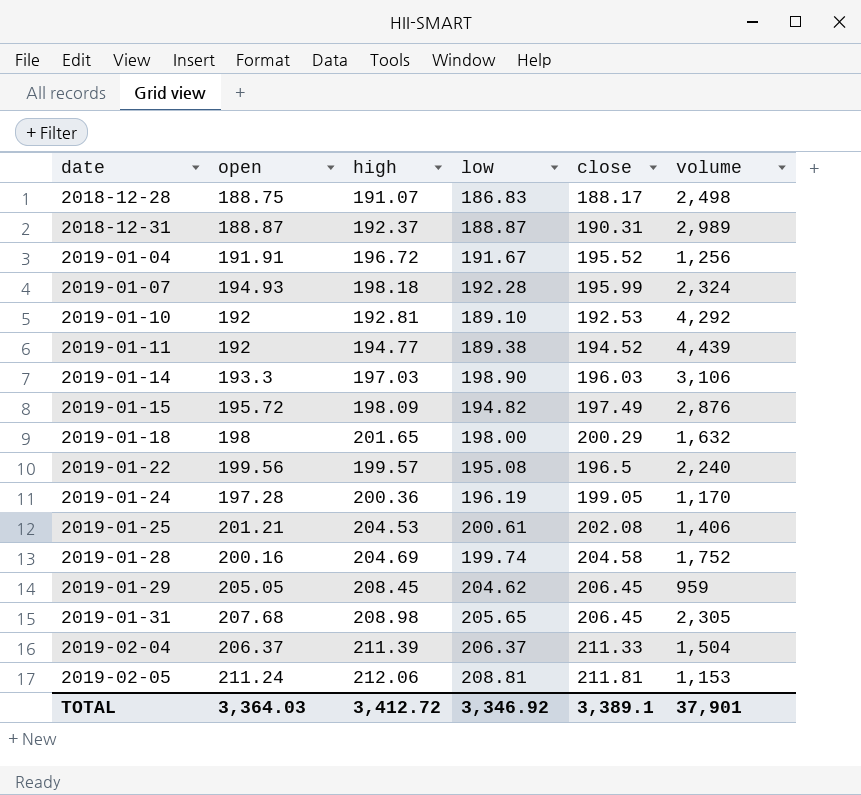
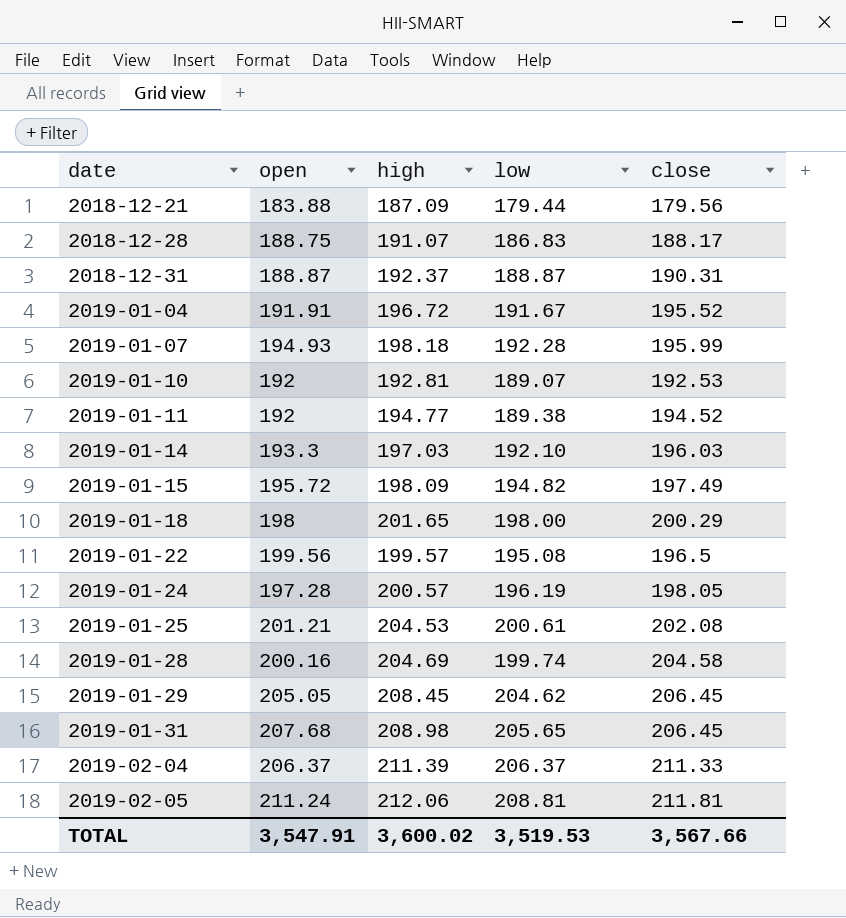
column volume | position: 6 -> none
row 2018-12-21: none -> 183.88 | 187.09 | 179.44 | 179.56
2019-01-10 | low: 189.10 -> 189.07
2019-01-14 | low: 198.90 -> 192.10
2019-01-24 | high: 200.36 -> 200.57
2019-01-24 | close: 199.05 -> 198.05
TOTAL | open: 3,364.03 -> 3,547.91
TOTAL | high: 3,412.72 -> 3,600.02
TOTAL | low: 3,346.92 -> 3,519.53
TOTAL | close: 3,389.1 -> 3,567.66

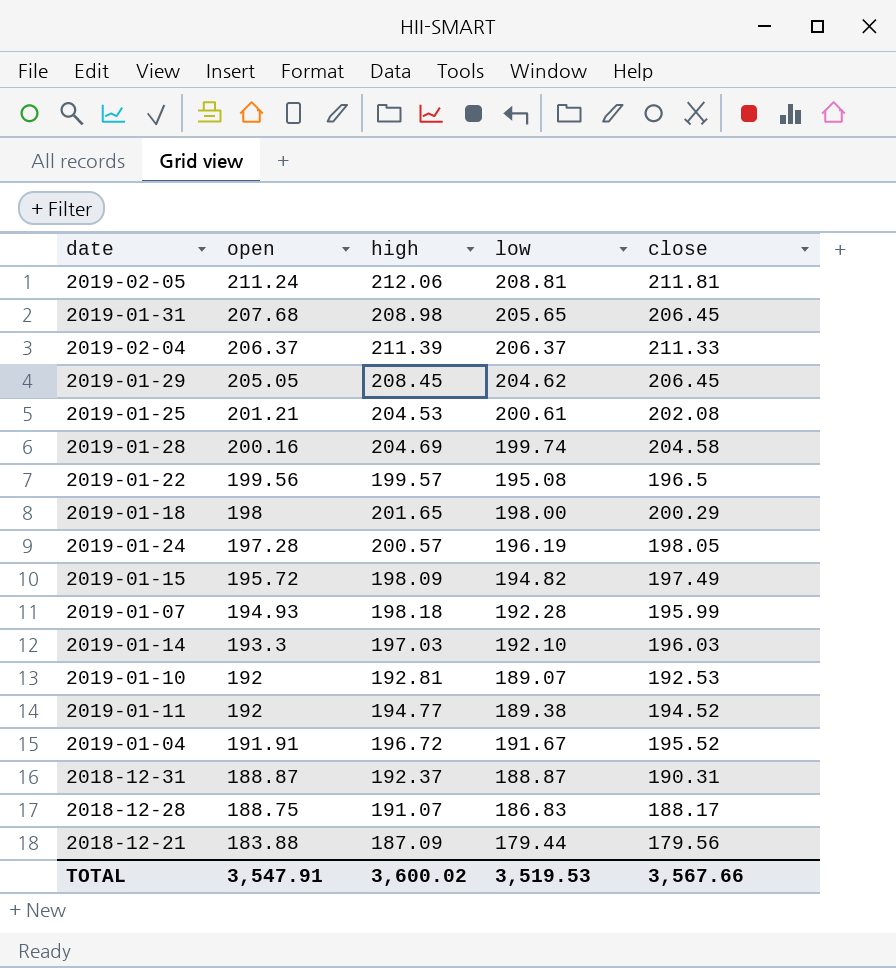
row order: date ascending -> open descending

